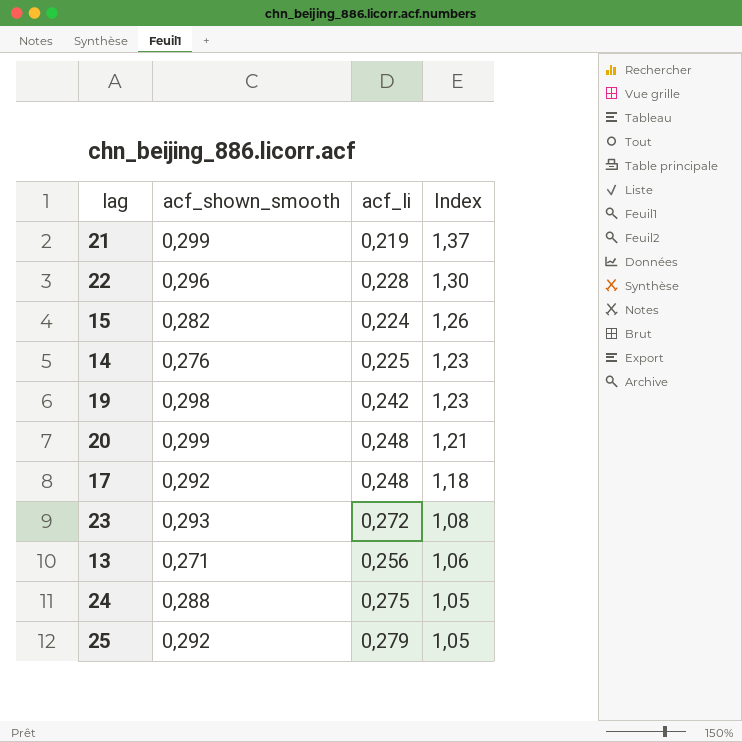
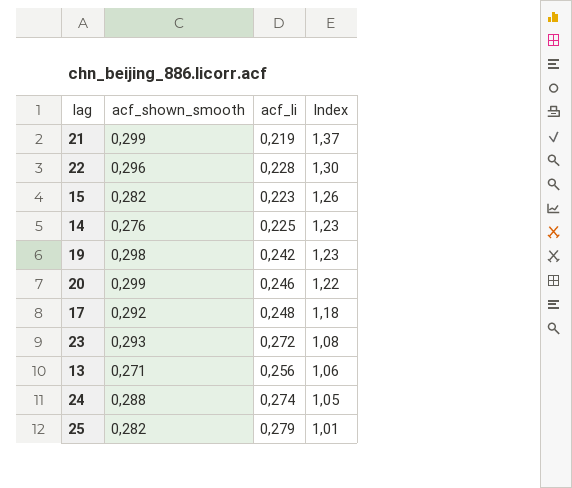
15 | acf_li: 0,224 -> 0,223
20 | acf_li: 0,248 -> 0,246
20 | Index: 1,21 -> 1,22
24 | acf_li: 0,275 -> 0,274
25 | acf_shown_smooth: 0,292 -> 0,282
25 | Index: 1,05 -> 1,01

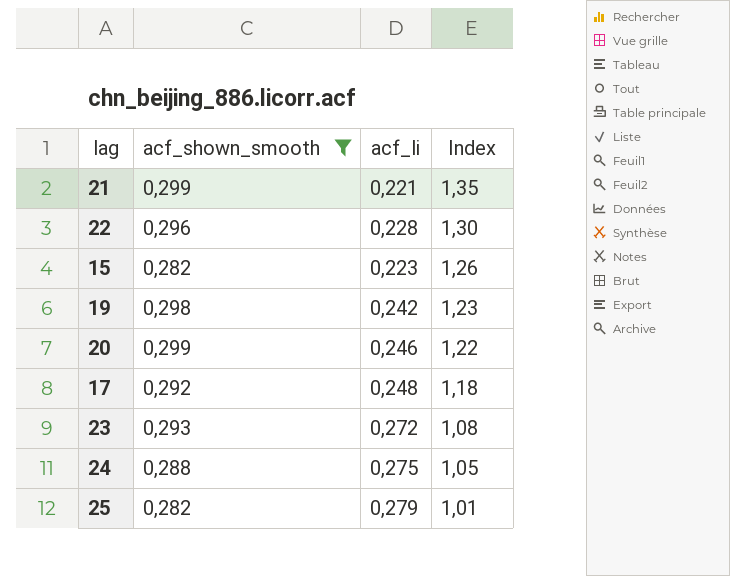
filter: none -> acf_shown_smooth >= 0,282
21 | acf_li: 0,219 -> 0,221
21 | Index: 1,37 -> 1,35
24 | acf_li: 0,274 -> 0,275

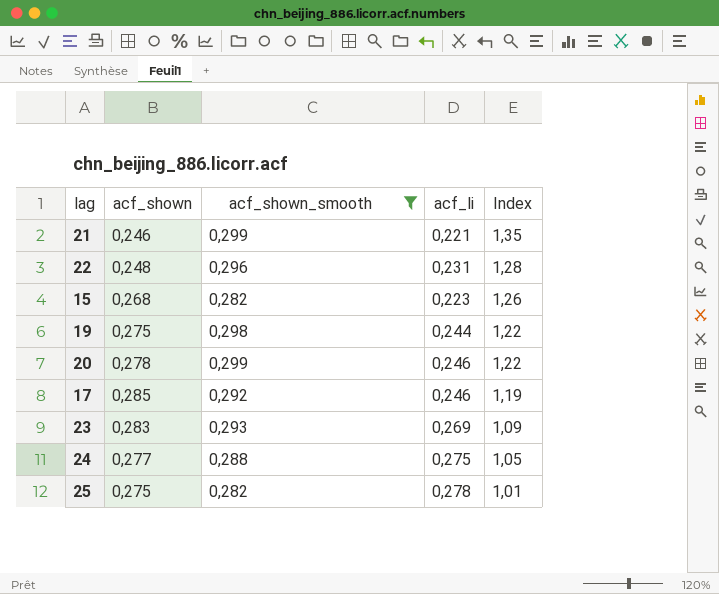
column acf_shown | position: none -> 2
22 | acf_li: 0,228 -> 0,231
22 | Index: 1,30 -> 1,28
19 | acf_li: 0,242 -> 0,244
19 | Index: 1,23 -> 1,22
17 | acf_li: 0,248 -> 0,246
17 | Index: 1,18 -> 1,19
23 | acf_li: 0,272 -> 0,269
23 | Index: 1,08 -> 1,09
25 | acf_li: 0,279 -> 0,278

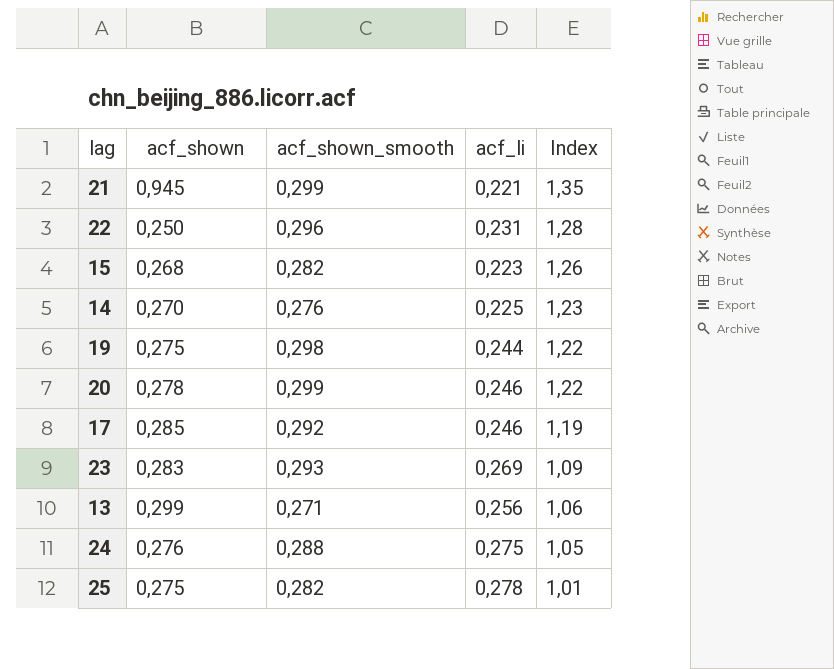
filter: acf_shown_smooth >= 0,282 -> none
21 | acf_shown: 0,246 -> 0,945
22 | acf_shown: 0,248 -> 0,250
24 | acf_shown: 0,277 -> 0,276

